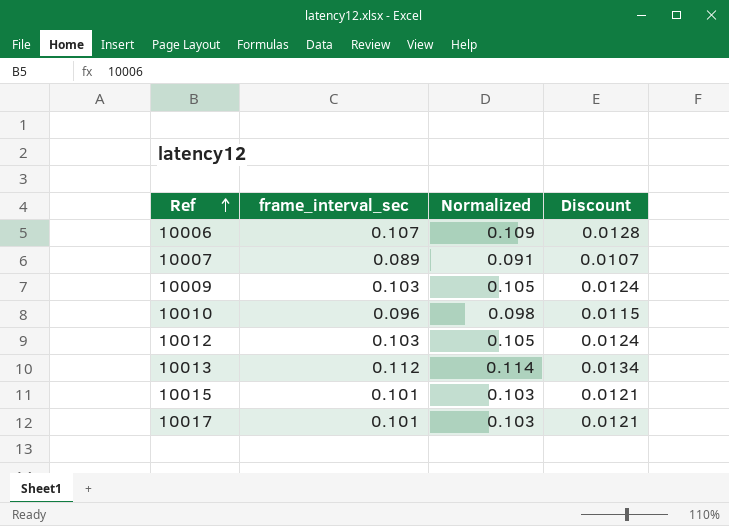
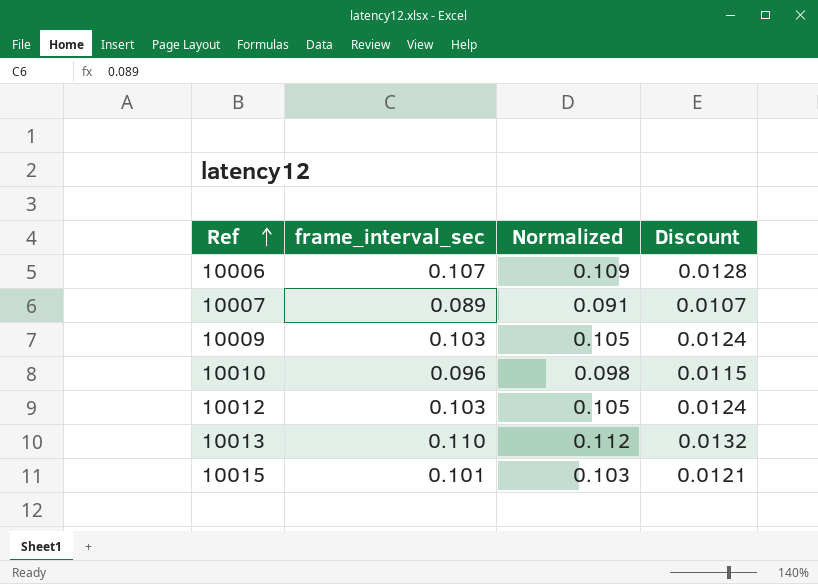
row 10017: 0.101 | 0.103 | 0.0121 -> none
10013 | frame_interval_sec: 0.112 -> 0.110
10013 | Normalized: 0.114 -> 0.112
10013 | Discount: 0.0134 -> 0.0132

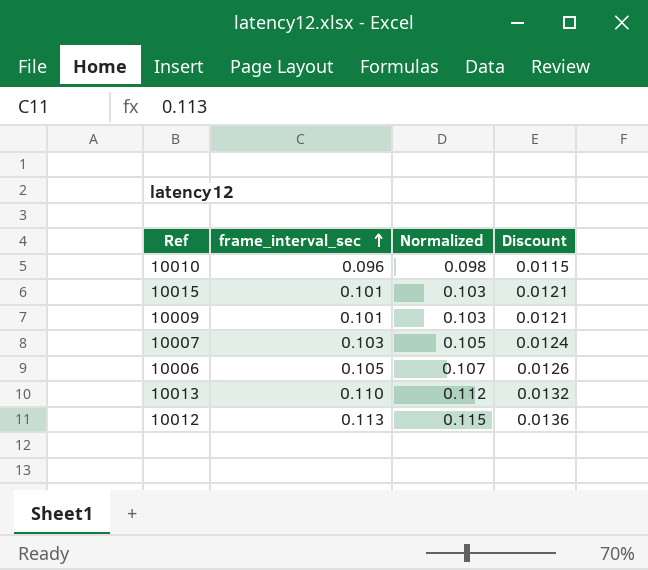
row order: Ref ascending -> frame_interval_sec ascending
10009 | frame_interval_sec: 0.103 -> 0.101
10009 | Normalized: 0.105 -> 0.103
10009 | Discount: 0.0124 -> 0.0121
10007 | frame_interval_sec: 0.089 -> 0.103
10007 | Normalized: 0.091 -> 0.105
10007 | Discount: 0.0107 -> 0.0124
10006 | frame_interval_sec: 0.107 -> 0.105
10006 | Normalized: 0.109 -> 0.107
10006 | Discount: 0.0128 -> 0.0126
10012 | frame_interval_sec: 0.103 -> 0.113
10012 | Normalized: 0.105 -> 0.115
10012 | Discount: 0.0124 -> 0.0136

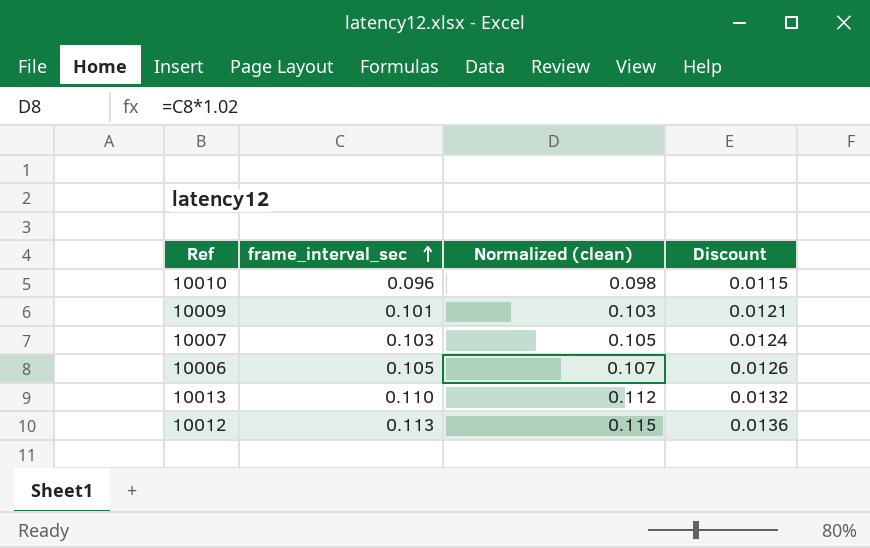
column name: Normalized -> Normalized (clean)
row 10015: 0.101 | 0.103 | 0.0121 -> none

